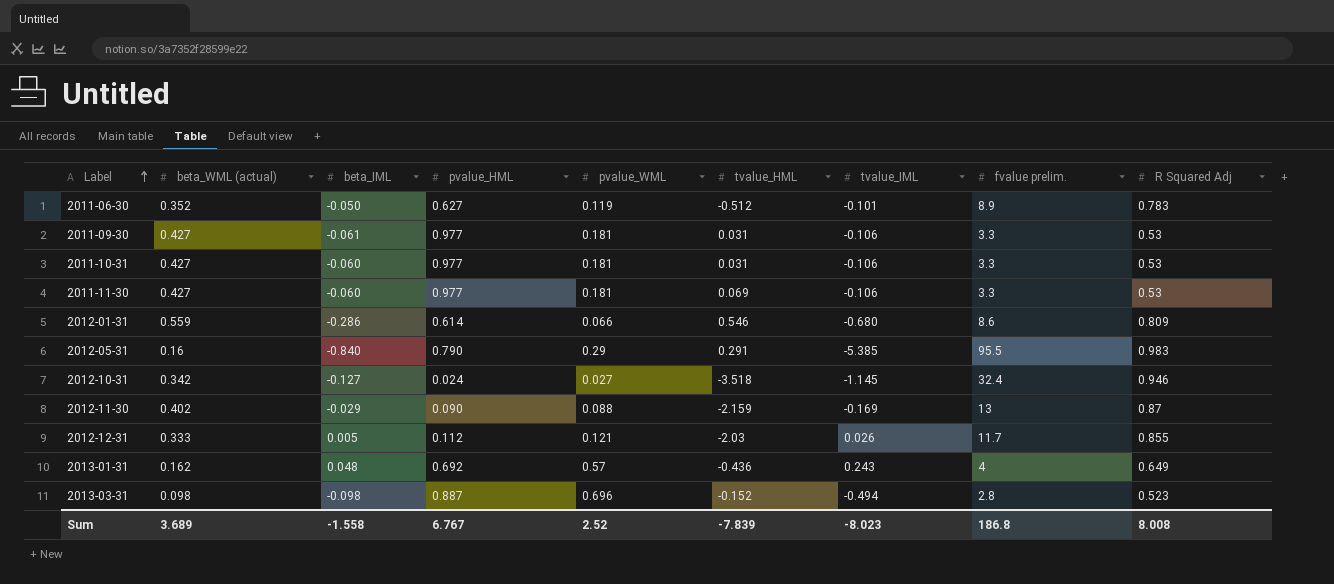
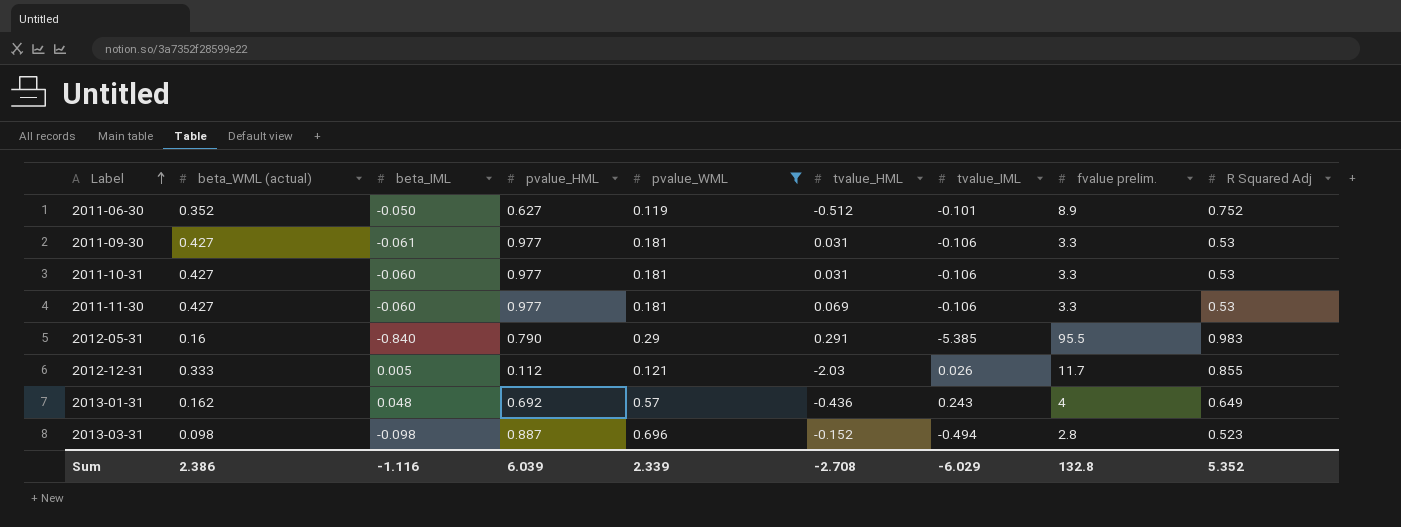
filter: none -> pvalue_WML >= 0.119
2011-06-30 | R Squared Adj: 0.783 -> 0.752
Sum | beta_WML (actual): 3.689 -> 2.386
Sum | beta_IML: -1.558 -> -1.116
Sum | pvalue_HML: 6.767 -> 6.039
Sum | pvalue_WML: 2.52 -> 2.339
Sum | tvalue_HML: -7.839 -> -2.708
Sum | tvalue_IML: -8.023 -> -6.029
Sum | fvalue prelim.: 186.8 -> 132.8
Sum | R Squared Adj: 8.008 -> 5.352

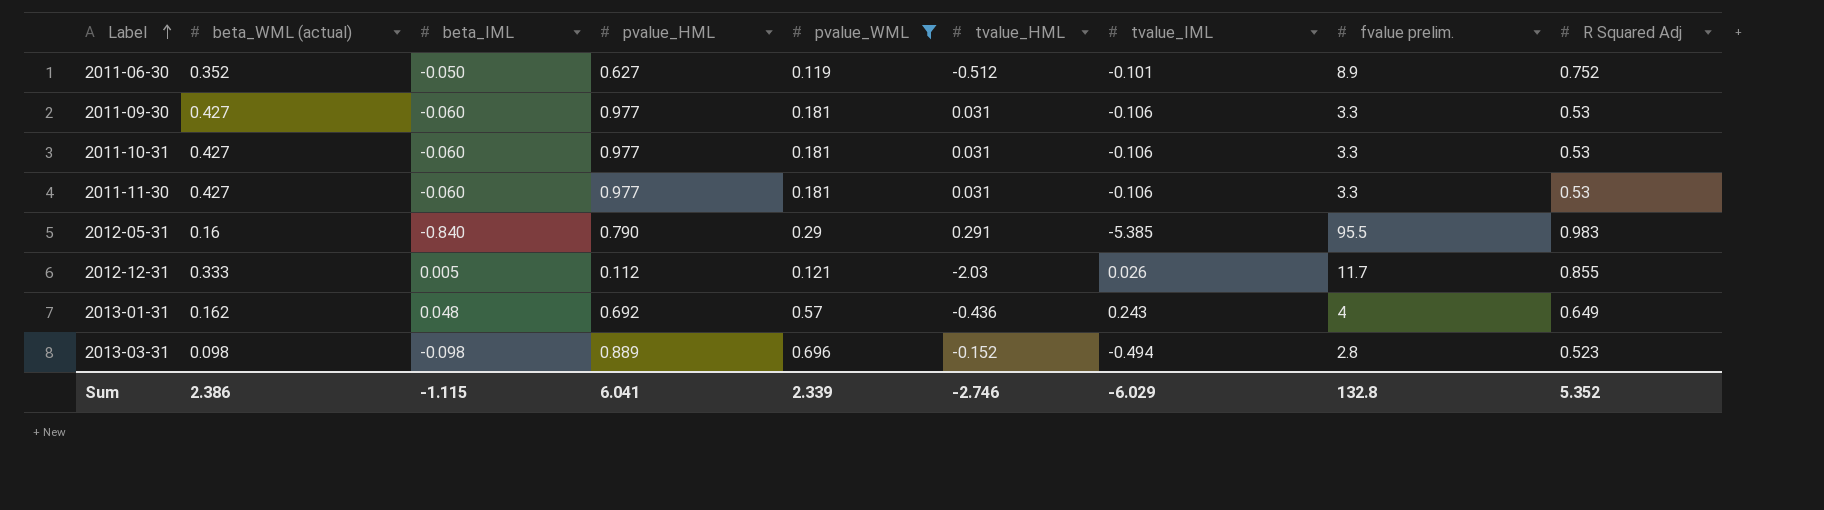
2011-09-30 | beta_IML: -0.061 -> -0.060
2011-11-30 | tvalue_HML: 0.069 -> 0.031
2013-03-31 | pvalue_HML: 0.887 -> 0.889
Sum | beta_IML: -1.116 -> -1.115
Sum | pvalue_HML: 6.039 -> 6.041
Sum | tvalue_HML: -2.708 -> -2.746

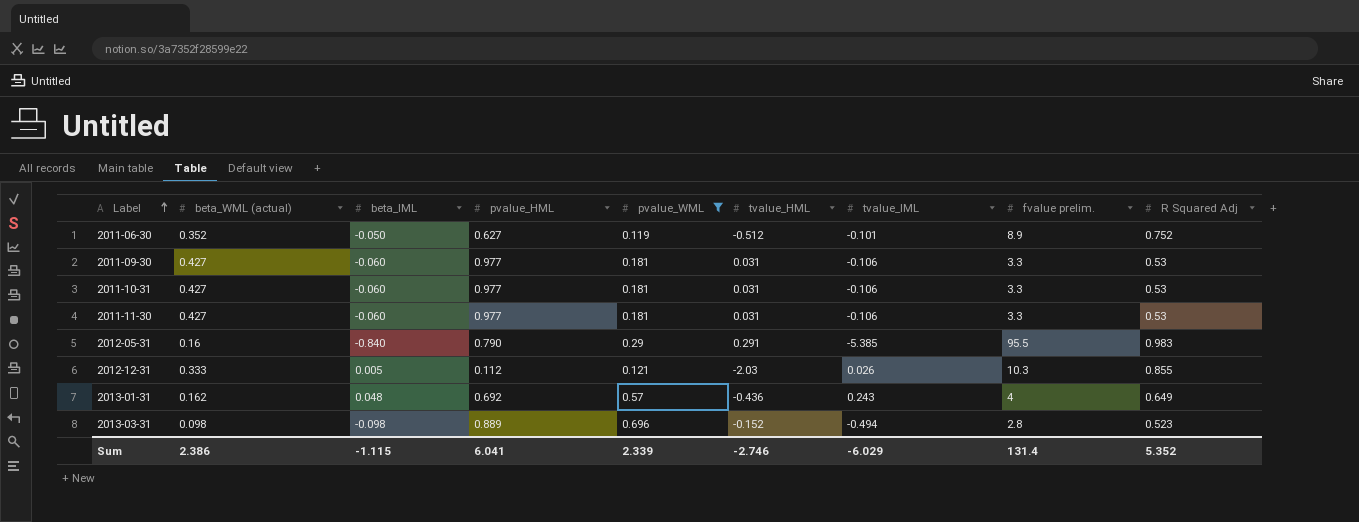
2012-12-31 | fvalue prelim.: 11.7 -> 10.3
Sum | fvalue prelim.: 132.8 -> 131.4

